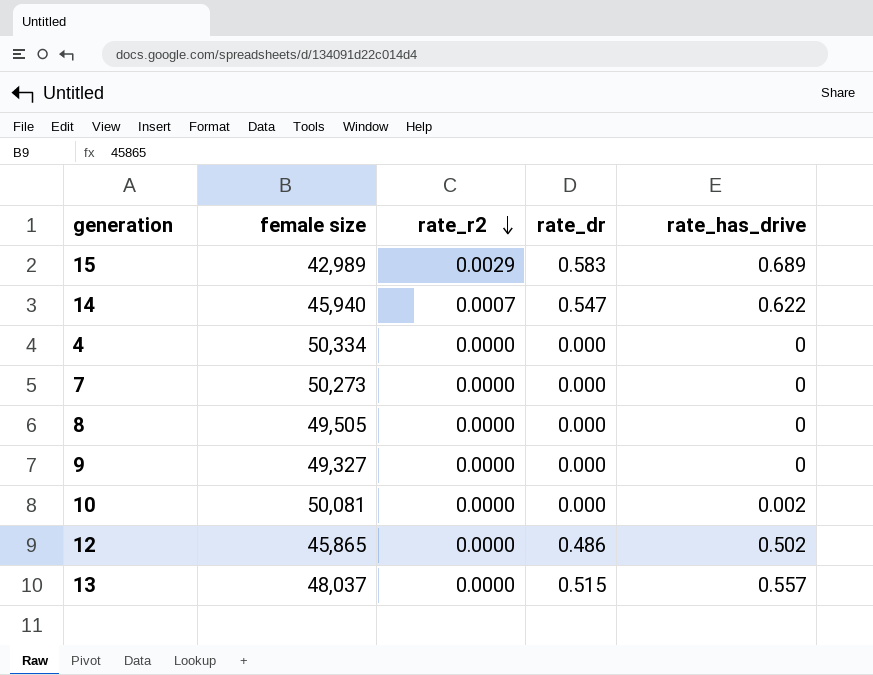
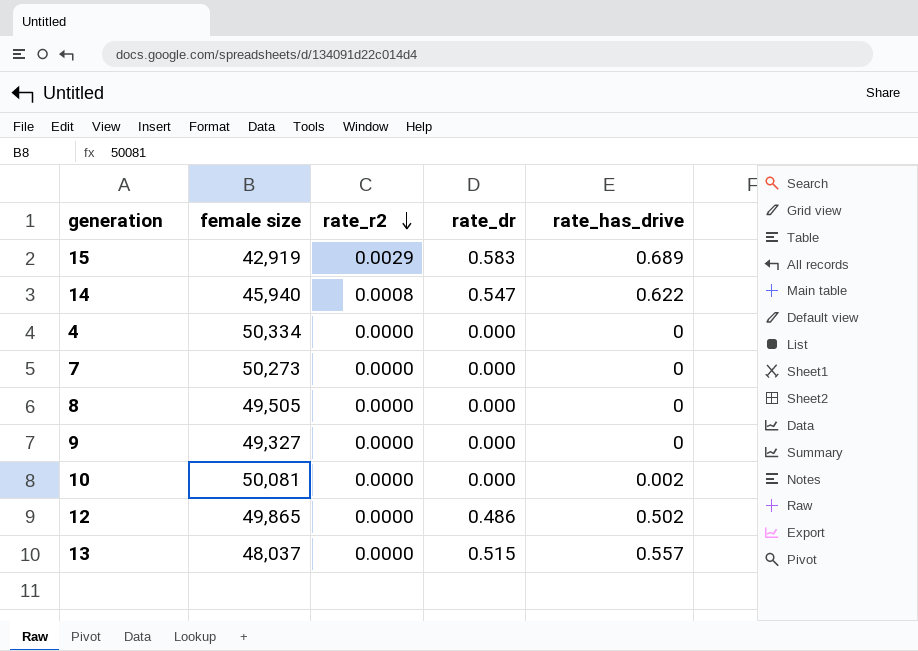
15 | female size: 42,989 -> 42,919
14 | rate_r2: 0.0007 -> 0.0008
12 | female size: 45,865 -> 49,865

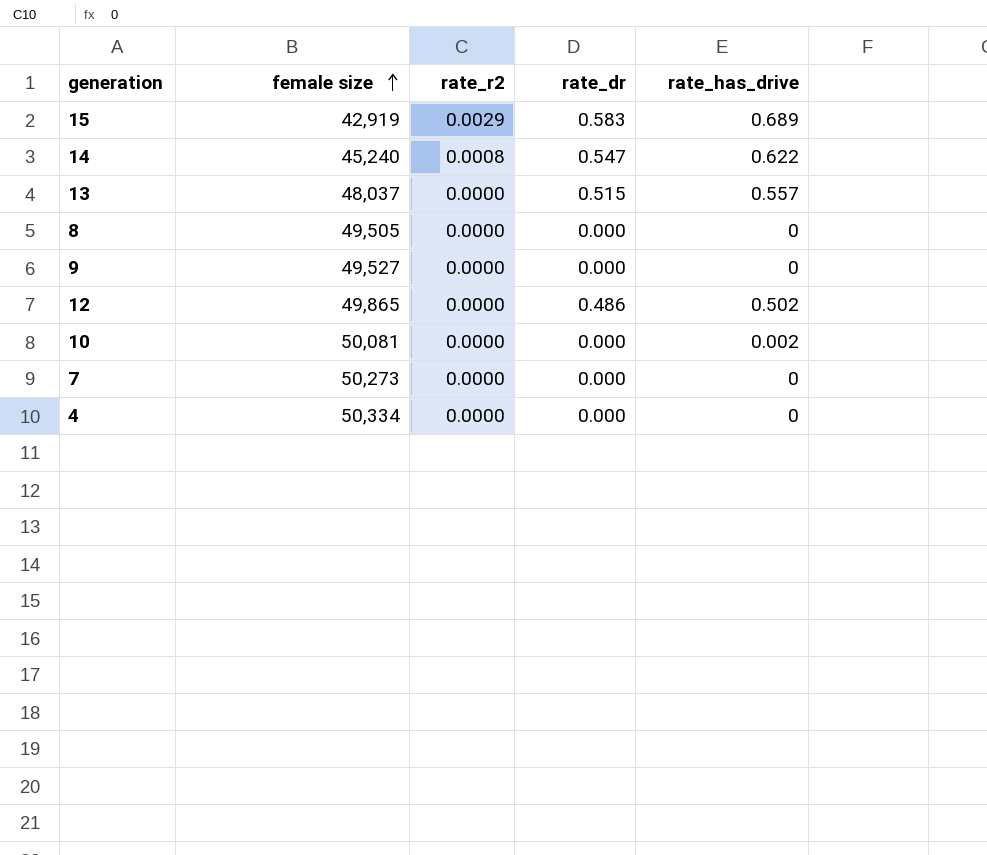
row order: rate_r2 descending -> female size ascending
14 | female size: 45,940 -> 45,240
9 | female size: 49,327 -> 49,527

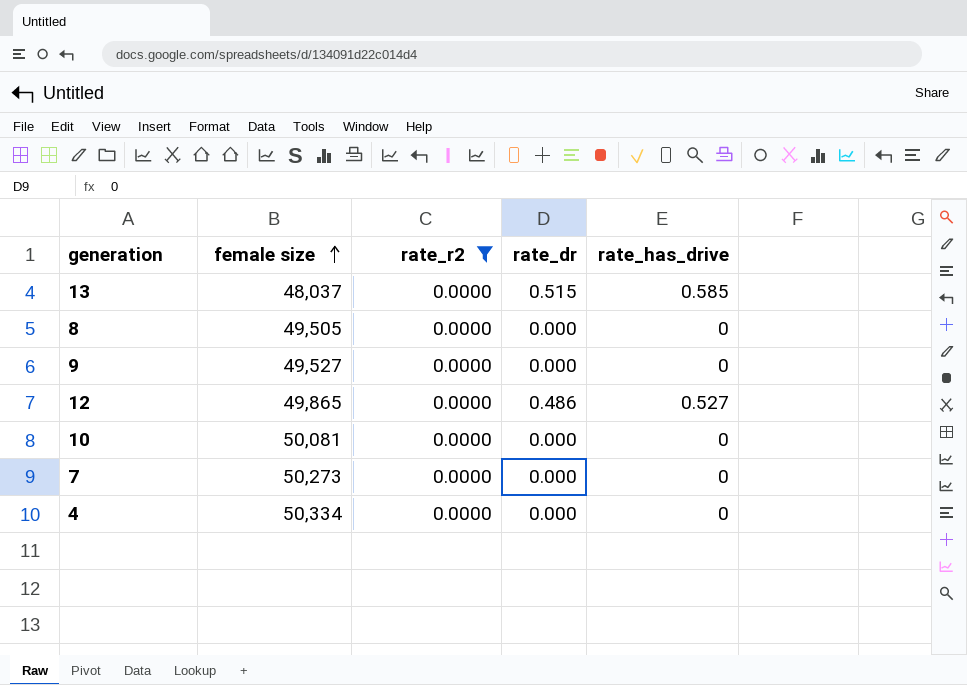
filter: none -> rate_r2 = 0.0000
13 | rate_has_drive: 0.557 -> 0.585
12 | rate_has_drive: 0.502 -> 0.527
10 | rate_has_drive: 0.002 -> 0

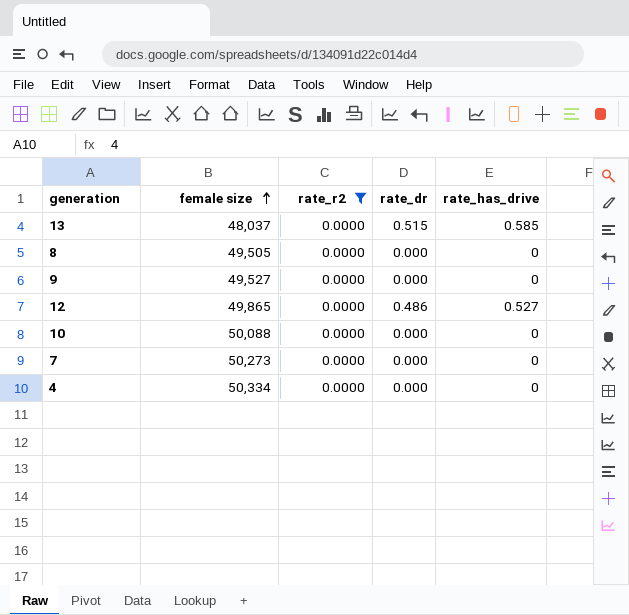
10 | female size: 50,081 -> 50,088

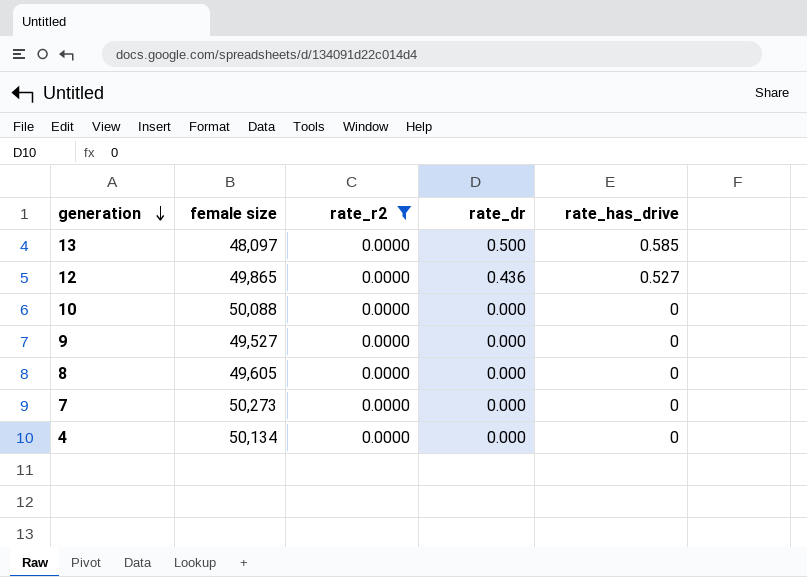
row order: female size ascending -> generation descending
13 | female size: 48,037 -> 48,097
13 | rate_dr: 0.515 -> 0.500
12 | rate_dr: 0.486 -> 0.436
8 | female size: 49,505 -> 49,605
4 | female size: 50,334 -> 50,134

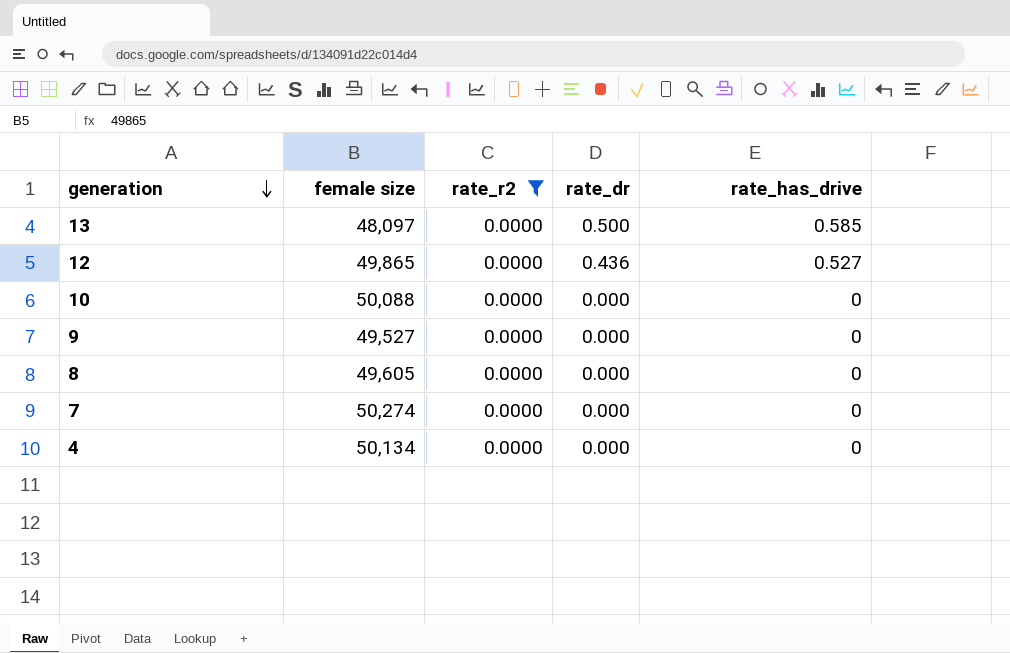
7 | female size: 50,273 -> 50,274

